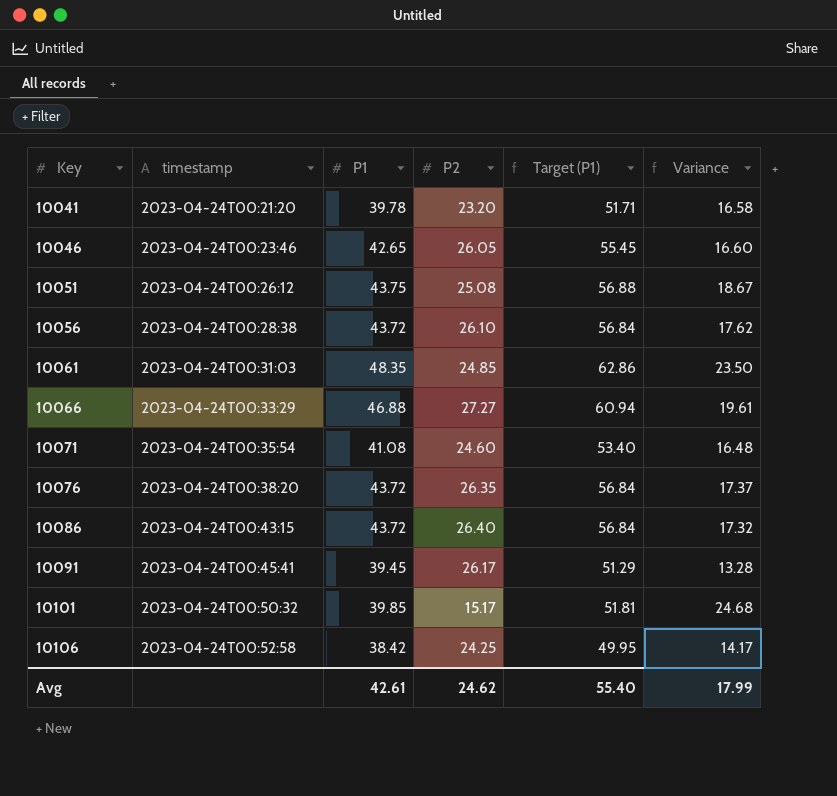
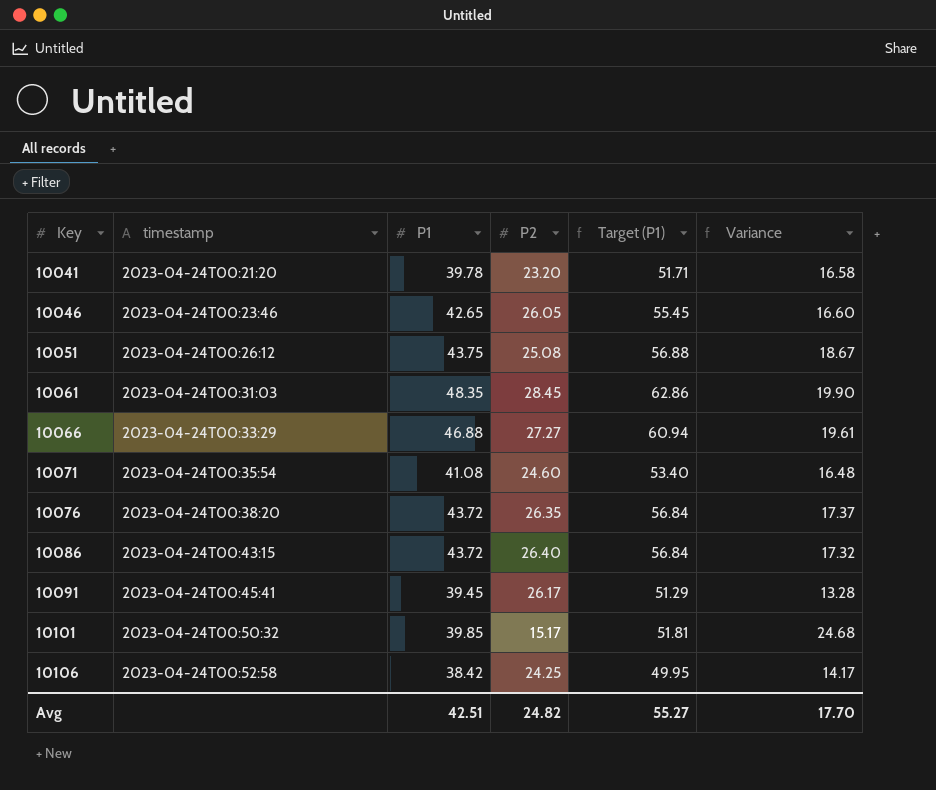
row 10056: 2023-04-24T00:28:38 | 43.72 | 26.10 | 56.84 | 17.62 -> none
10061 | P2: 24.85 -> 28.45
10061 | Variance: 23.50 -> 19.90
Avg | P1: 42.61 -> 42.51
Avg | P2: 24.62 -> 24.82
Avg | Target (P1): 55.40 -> 55.27
Avg | Variance: 17.99 -> 17.70

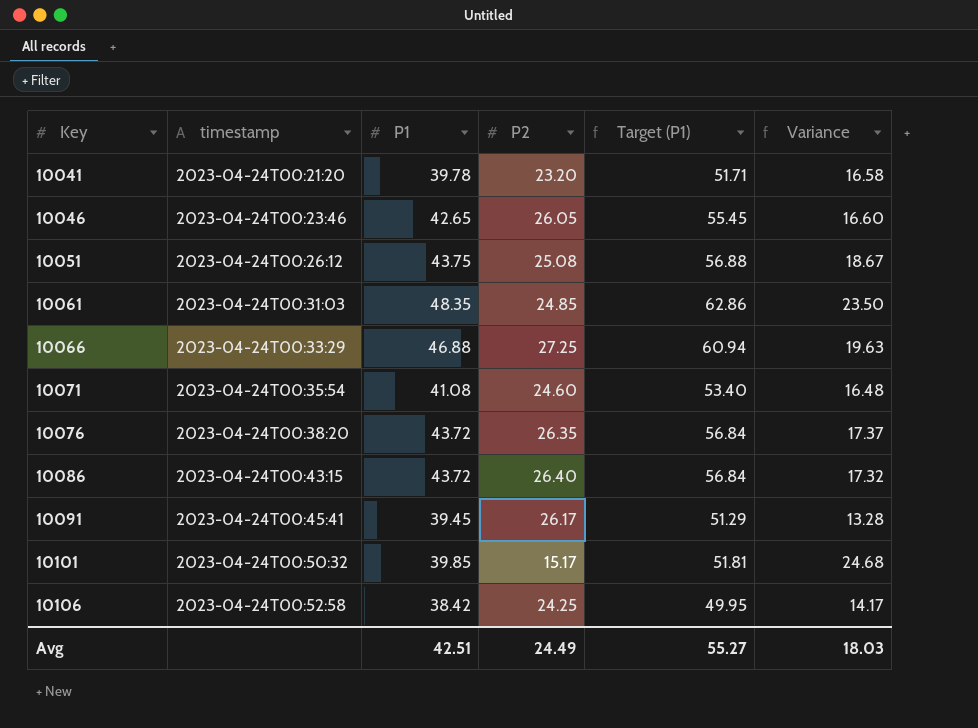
10061 | P2: 28.45 -> 24.85
10061 | Variance: 19.90 -> 23.50
10066 | P2: 27.27 -> 27.25
10066 | Variance: 19.61 -> 19.63
Avg | P2: 24.82 -> 24.49
Avg | Variance: 17.70 -> 18.03

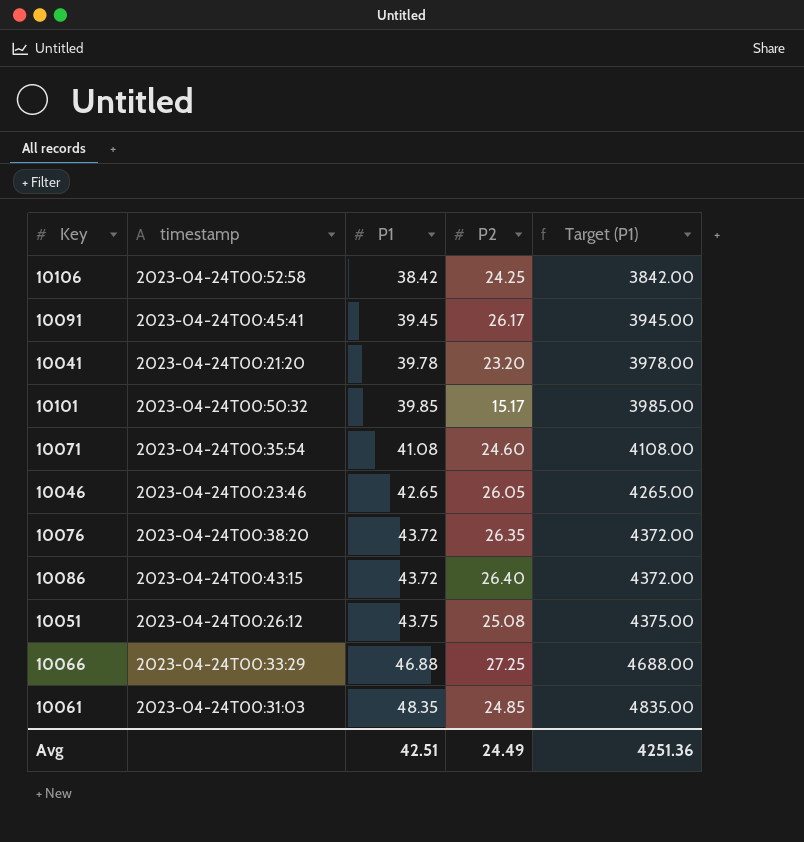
row order: Key ascending -> P1 ascending
column Variance | formula: [P1] - [P2] -> none
column Target (P1) | formula: [P1] * 1.3 -> [P1] * 100
Avg | Target (P1): 55.27 -> 4251.36

